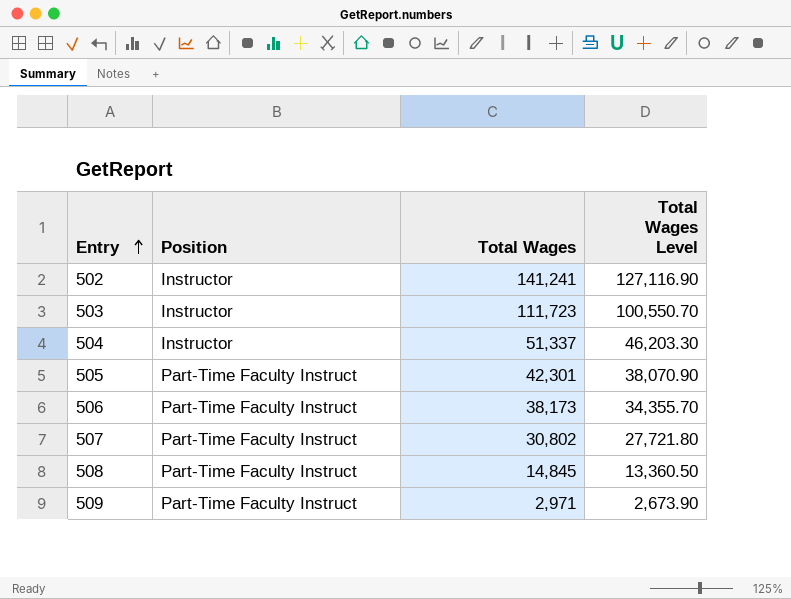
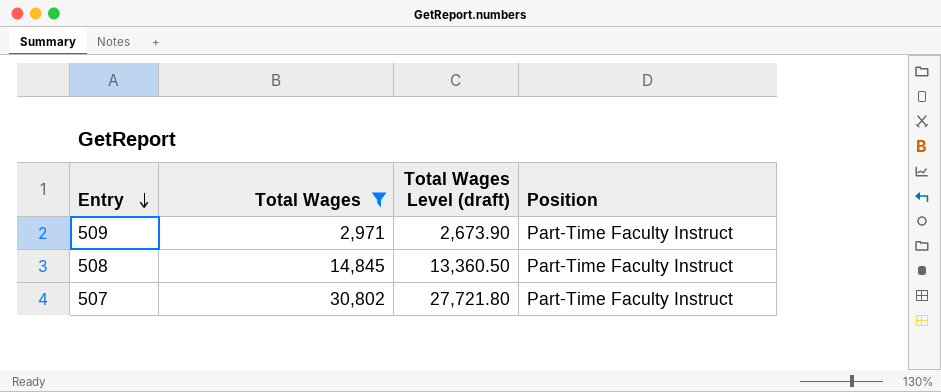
filter: none -> Total Wages <= 30,802
row order: Entry ascending -> Entry descending
column name: Total Wages Level -> Total Wages Level (draft)
column Position | position: 2 -> 4

